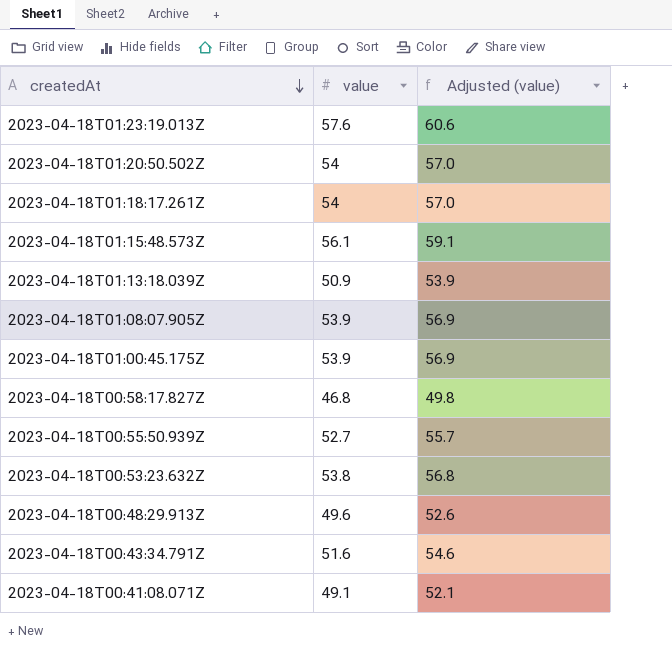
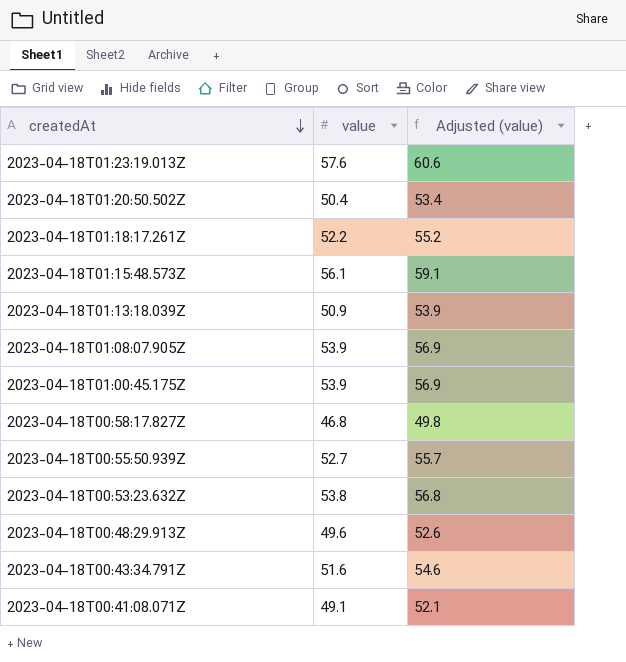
2023-04-18T01:20:50.502Z | value: 54 -> 50.4
2023-04-18T01:20:50.502Z | Adjusted (value): 57.0 -> 53.4
2023-04-18T01:18:17.261Z | value: 54 -> 52.2
2023-04-18T01:18:17.261Z | Adjusted (value): 57.0 -> 55.2

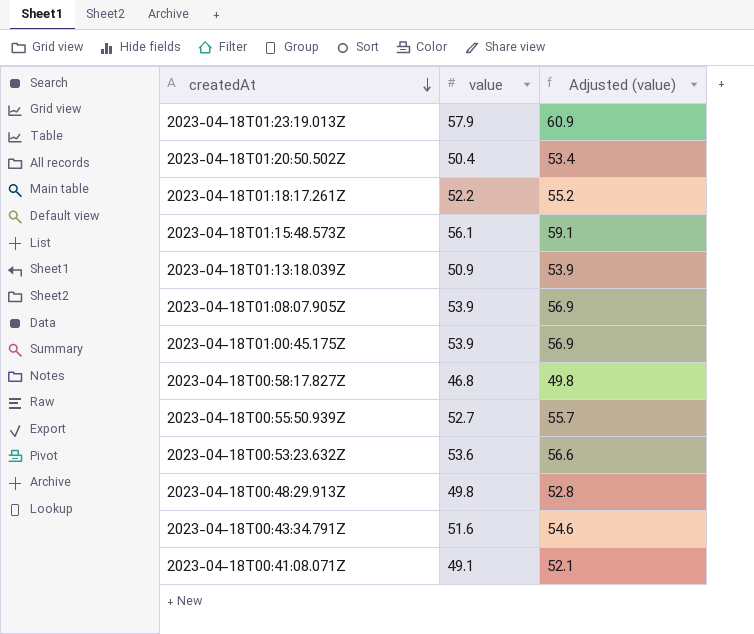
2023-04-18T01:23:19.013Z | value: 57.6 -> 57.9
2023-04-18T01:23:19.013Z | Adjusted (value): 60.6 -> 60.9
2023-04-18T00:53:23.632Z | value: 53.8 -> 53.6
2023-04-18T00:53:23.632Z | Adjusted (value): 56.8 -> 56.6
2023-04-18T00:48:29.913Z | value: 49.6 -> 49.8
2023-04-18T00:48:29.913Z | Adjusted (value): 52.6 -> 52.8

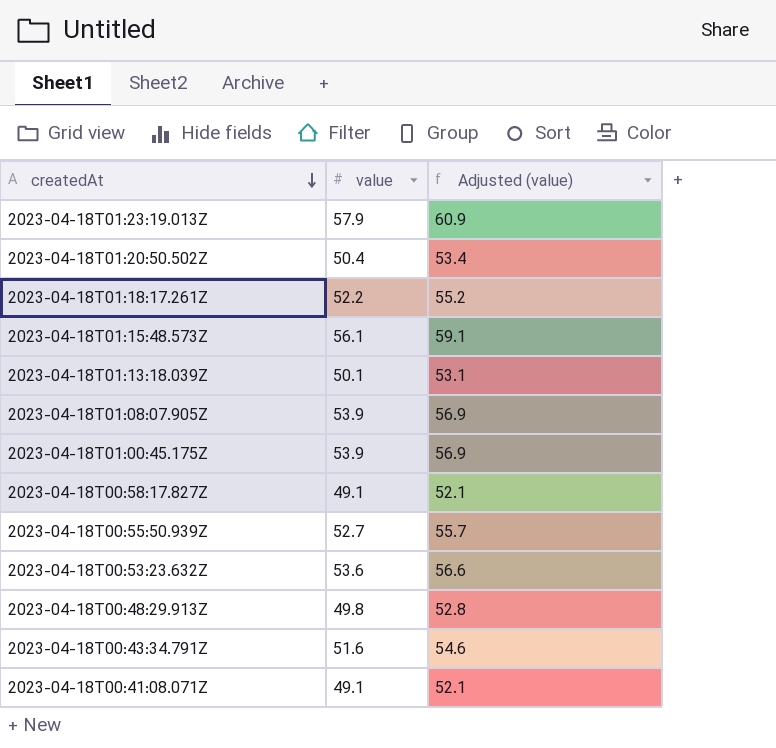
2023-04-18T01:13:18.039Z | value: 50.9 -> 50.1
2023-04-18T01:13:18.039Z | Adjusted (value): 53.9 -> 53.1
2023-04-18T00:58:17.827Z | value: 46.8 -> 49.1
2023-04-18T00:58:17.827Z | Adjusted (value): 49.8 -> 52.1

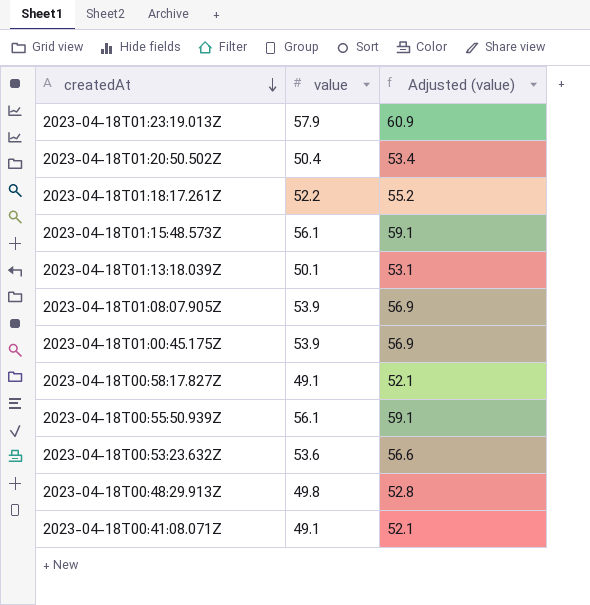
row 2023-04-18T00:43:34.791Z: 51.6 | 54.6 -> none
2023-04-18T00:55:50.939Z | value: 52.7 -> 56.1
2023-04-18T00:55:50.939Z | Adjusted (value): 55.7 -> 59.1

